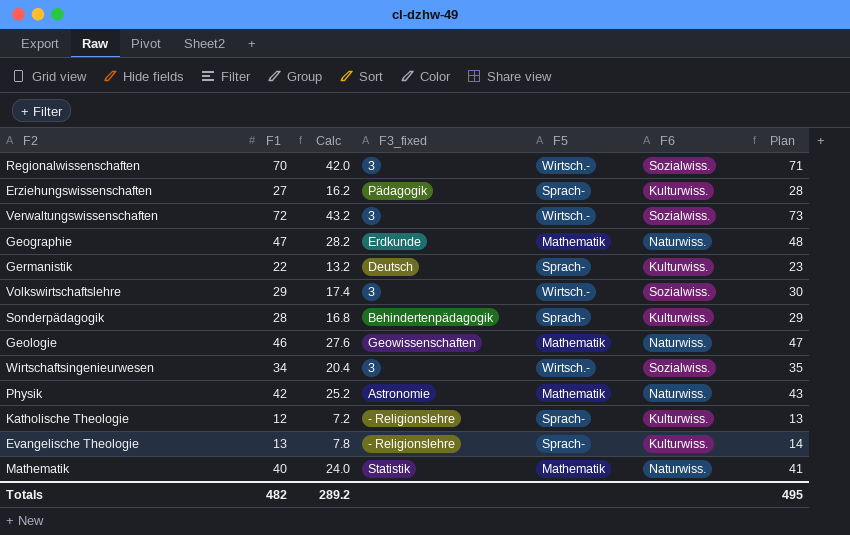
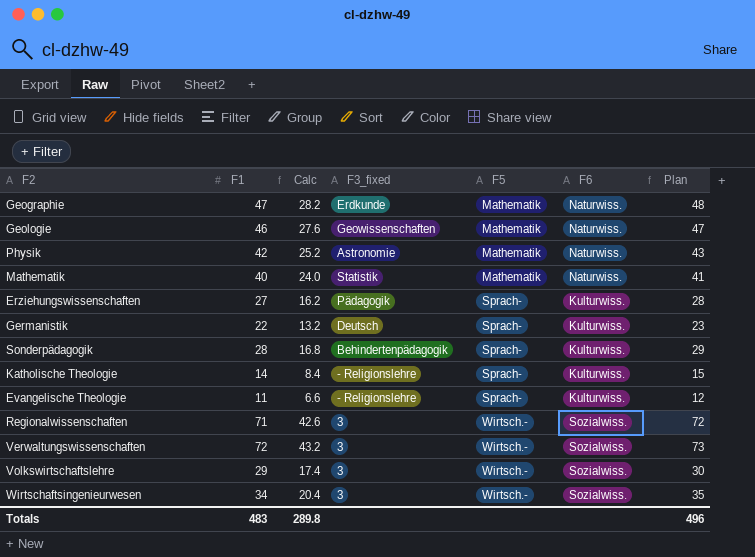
row order: none -> F5 ascending
Katholische Theologie | F1: 12 -> 14
Katholische Theologie | Calc: 7.2 -> 8.4
Katholische Theologie | Plan: 13 -> 15
Evangelische Theologie | F1: 13 -> 11
Evangelische Theologie | Calc: 7.8 -> 6.6
Evangelische Theologie | Plan: 14 -> 12
Regionalwissenschaften | F1: 70 -> 71
Regionalwissenschaften | Calc: 42.0 -> 42.6
Regionalwissenschaften | Plan: 71 -> 72
Totals | F1: 482 -> 483
Totals | Calc: 289.2 -> 289.8
Totals | Plan: 495 -> 496

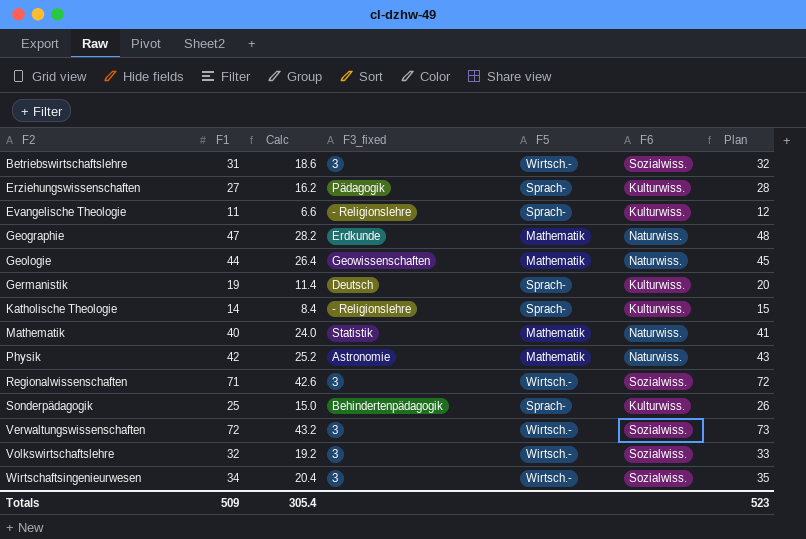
row order: F5 ascending -> F2 ascending
row Betriebswirtschaftslehre: none -> 31 | 18.6 | 3 | Wirtsch.- | Sozialwiss. | 32
Geologie | F1: 46 -> 44
Geologie | Calc: 27.6 -> 26.4
Geologie | Plan: 47 -> 45
Germanistik | F1: 22 -> 19
Germanistik | Calc: 13.2 -> 11.4
Germanistik | Plan: 23 -> 20
Sonderpädagogik | F1: 28 -> 25
Sonderpädagogik | Calc: 16.8 -> 15.0
Sonderpädagogik | Plan: 29 -> 26
Volkswirtschaftslehre | F1: 29 -> 32
Volkswirtschaftslehre | Calc: 17.4 -> 19.2
Volkswirtschaftslehre | Plan: 30 -> 33
Totals | F1: 483 -> 509
Totals | Calc: 289.8 -> 305.4
Totals | Plan: 496 -> 523

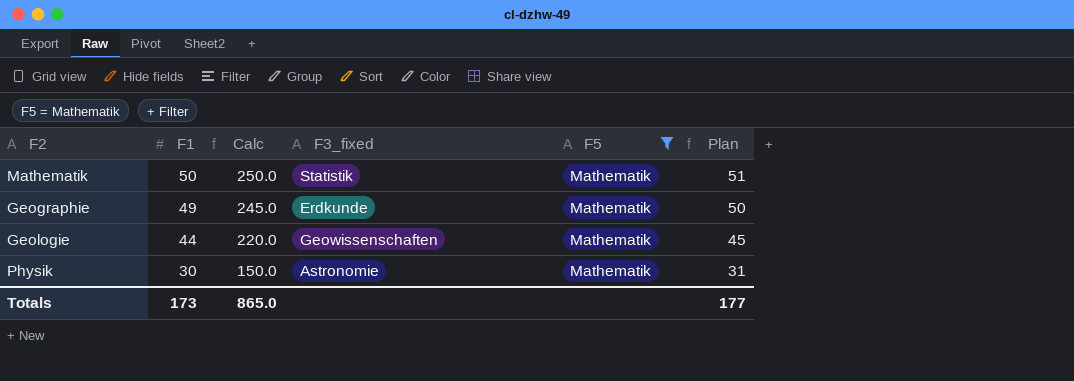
filter: none -> F5 = Mathematik
row order: F2 ascending -> F1 descending
column F6 | position: 6 -> none
column Calc | formula: [F1] * 0.6 -> [F1] * 5
Mathematik | F1: 40 -> 50
Mathematik | Plan: 41 -> 51
Geographie | F1: 47 -> 49
Geographie | Plan: 48 -> 50
Physik | F1: 42 -> 30
Physik | Plan: 43 -> 31
Totals | F1: 509 -> 173
Totals | Calc: 305.4 -> 865.0
Totals | Plan: 523 -> 177

